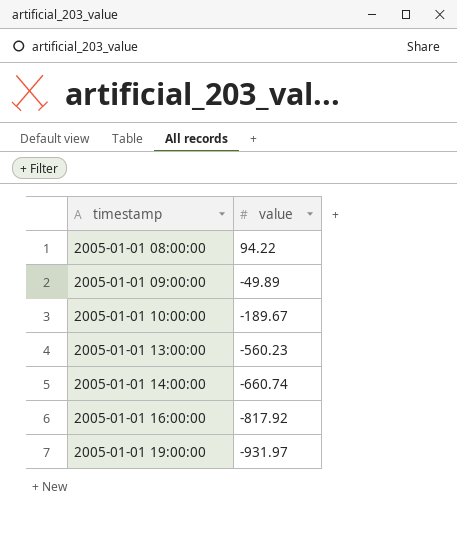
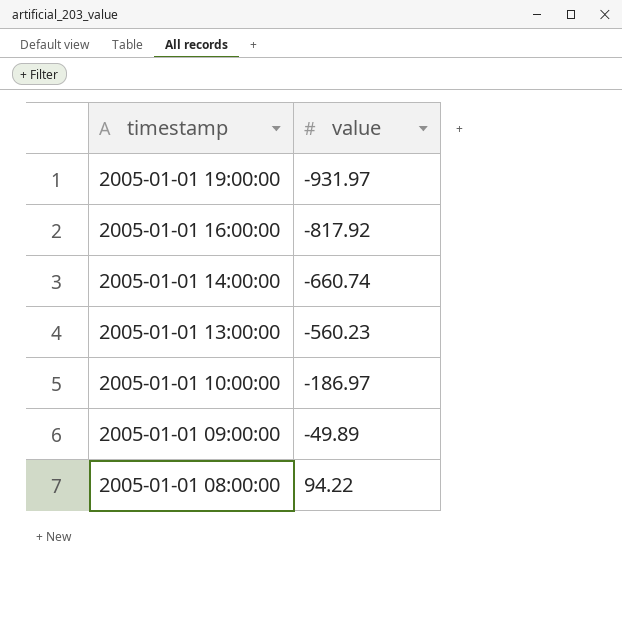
row order: timestamp ascending -> timestamp descending
2005-01-01 10:00:00 | value: -189.67 -> -186.97

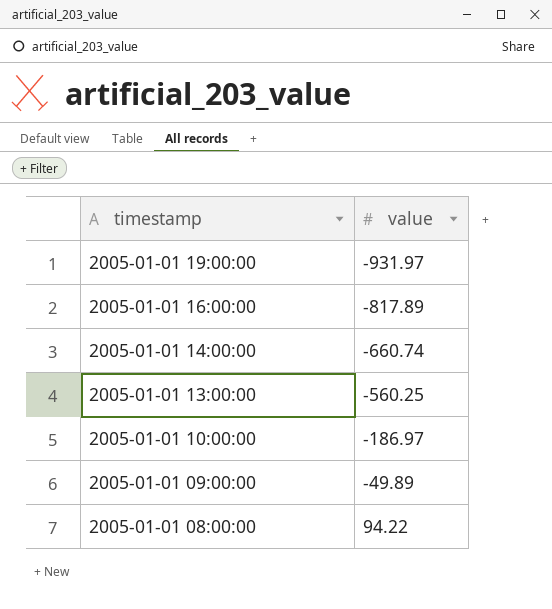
2005-01-01 16:00:00 | value: -817.92 -> -817.89
2005-01-01 13:00:00 | value: -560.23 -> -560.25

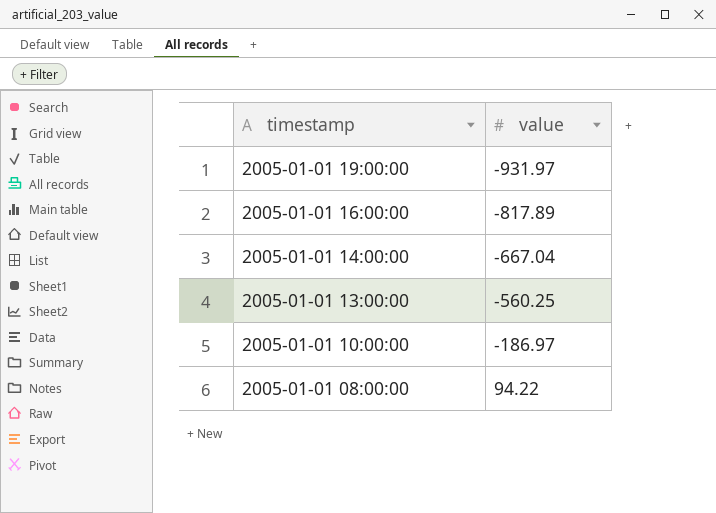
row 2005-01-01 09:00:00: -49.89 -> none
2005-01-01 14:00:00 | value: -660.74 -> -667.04

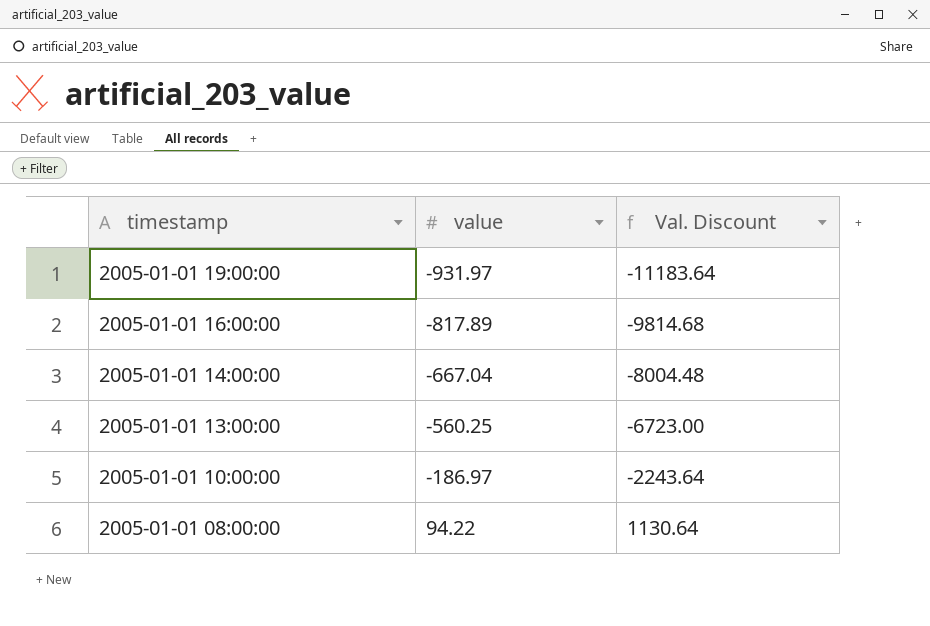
column Val. Discount | formula: none -> [value] * 12

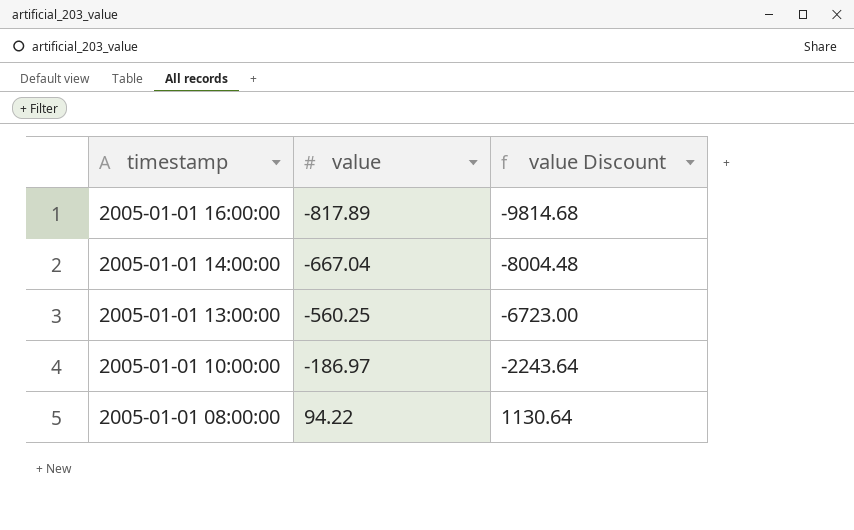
column name: Val. Discount -> value Discount
row 2005-01-01 19:00:00: -931.97 | -11183.64 -> none

